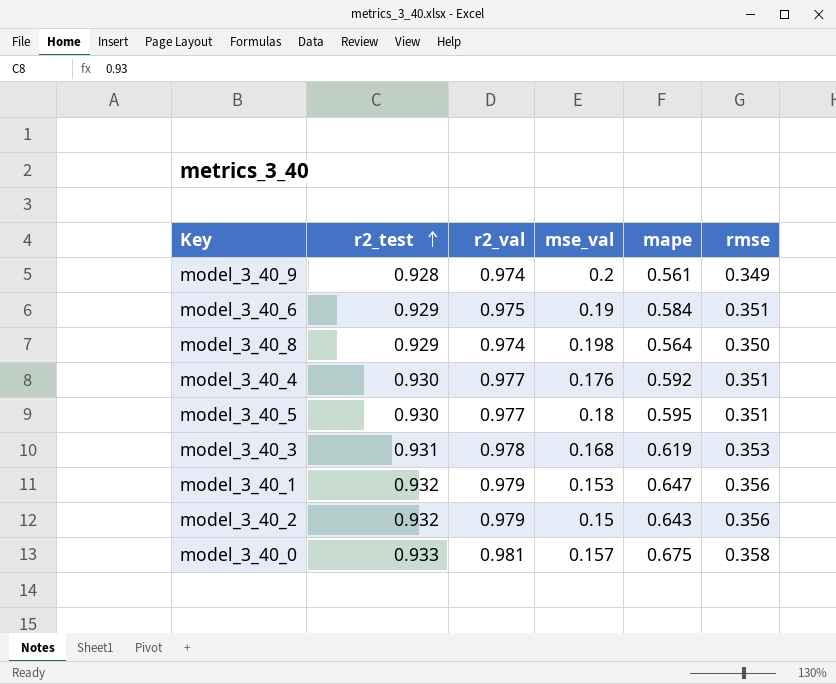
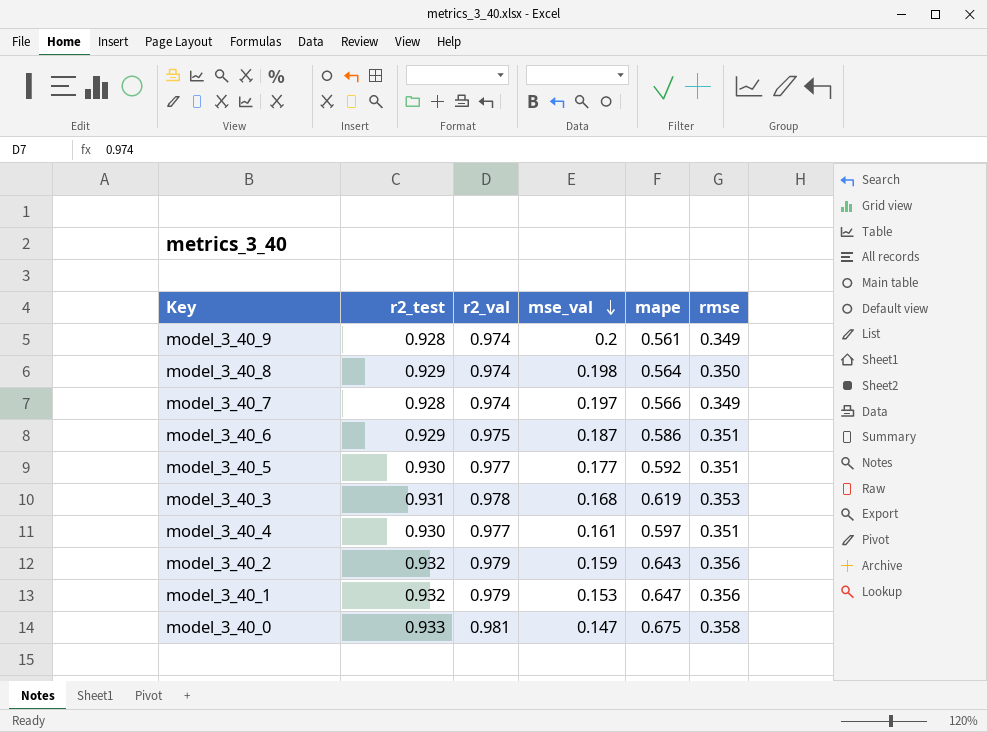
row order: r2_test ascending -> mse_val descending
row model_3_40_7: none -> 0.928 | 0.974 | 0.197 | 0.566 | 0.349
model_3_40_6 | mse_val: 0.19 -> 0.187
model_3_40_6 | mape: 0.584 -> 0.586
model_3_40_5 | mse_val: 0.18 -> 0.177
model_3_40_5 | mape: 0.595 -> 0.592
model_3_40_4 | mse_val: 0.176 -> 0.161
model_3_40_4 | mape: 0.592 -> 0.597
model_3_40_2 | mse_val: 0.15 -> 0.159
model_3_40_0 | mse_val: 0.157 -> 0.147

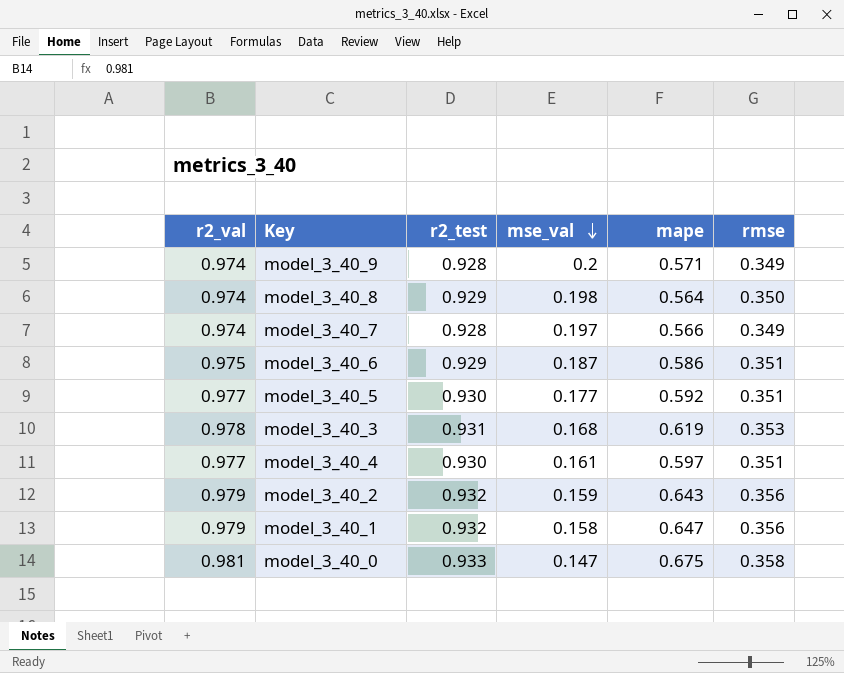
column r2_val | position: 3 -> 1
model_3_40_9 | mape: 0.561 -> 0.571
model_3_40_1 | mse_val: 0.153 -> 0.158

